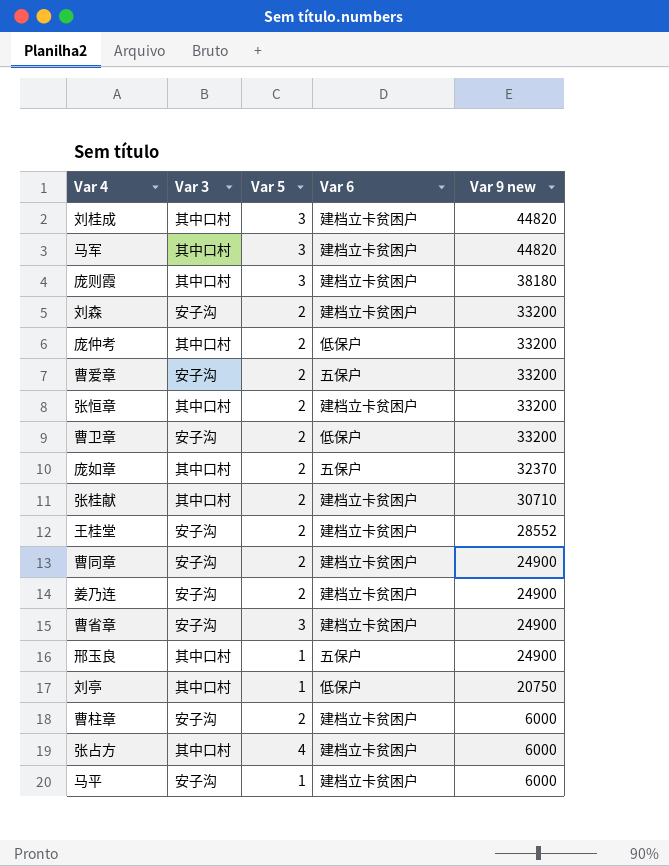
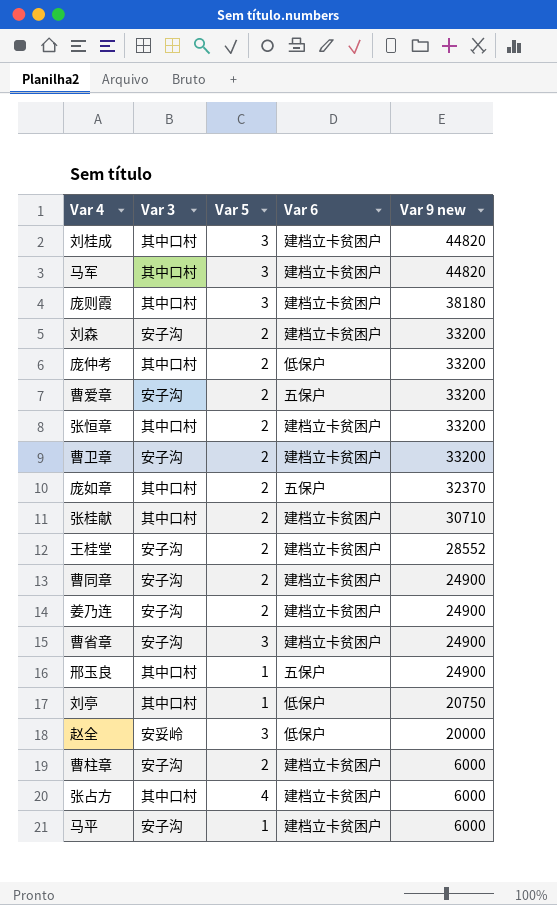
曹卫章 | Var 6: 低保户 -> 建档立卡贫困户
row 赵全: none -> 安妥岭 | 3 | 低保户 | 20000

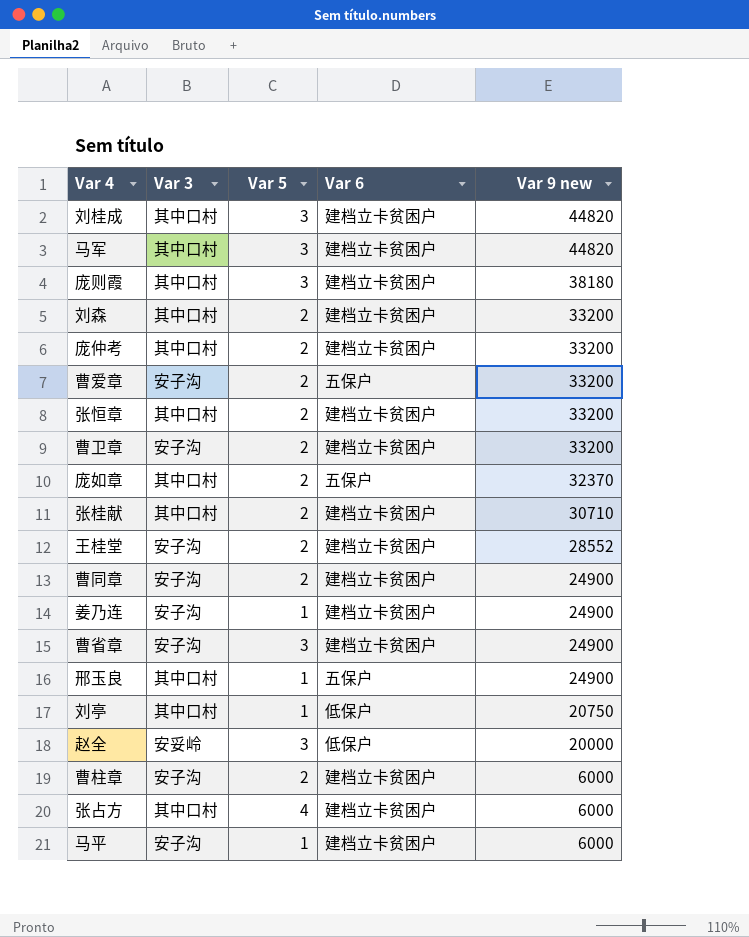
刘森 | Var 3: 安子沟 -> 其中口村
庞仲考 | Var 6: 低保户 -> 建档立卡贫困户
姜乃连 | Var 5: 2 -> 1

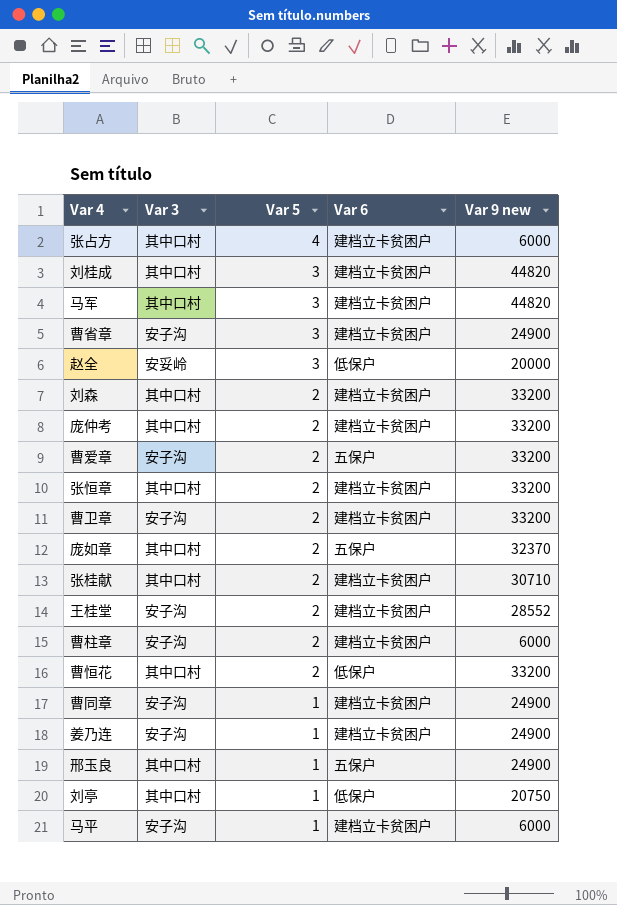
row order: Var 9 new descending -> Var 5 descending
row 庞则霞: 其中口村 | 3 | 建档立卡贫困户 | 38180 -> none
row 曹恒花: none -> 其中口村 | 2 | 低保户 | 33200
曹同章 | Var 5: 2 -> 1

